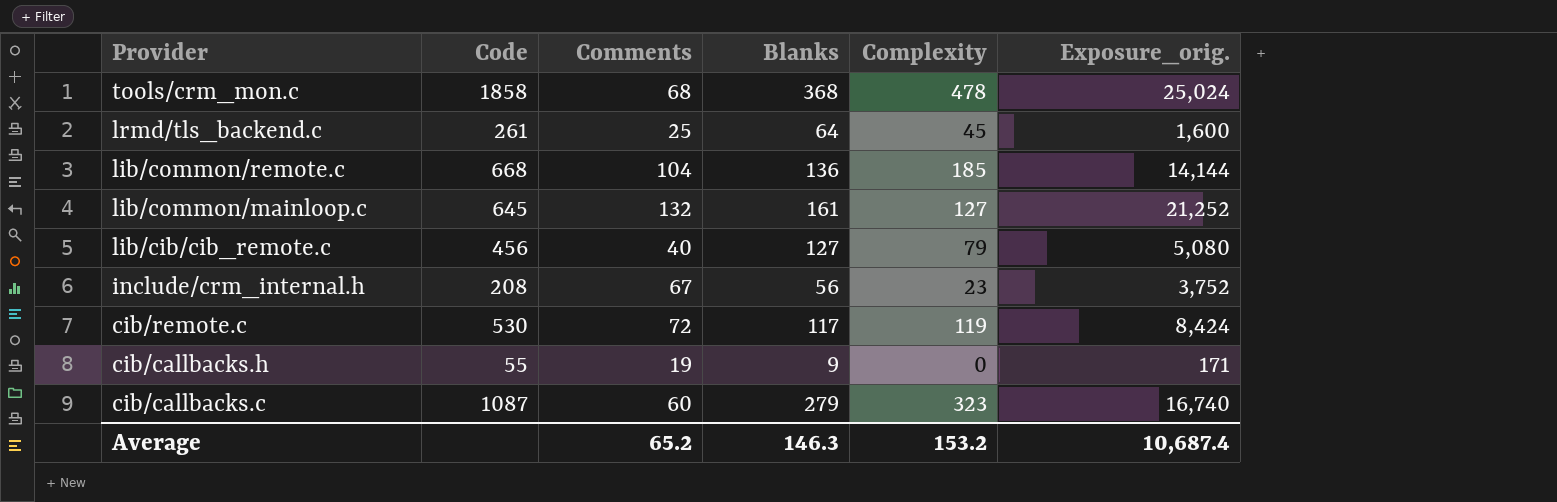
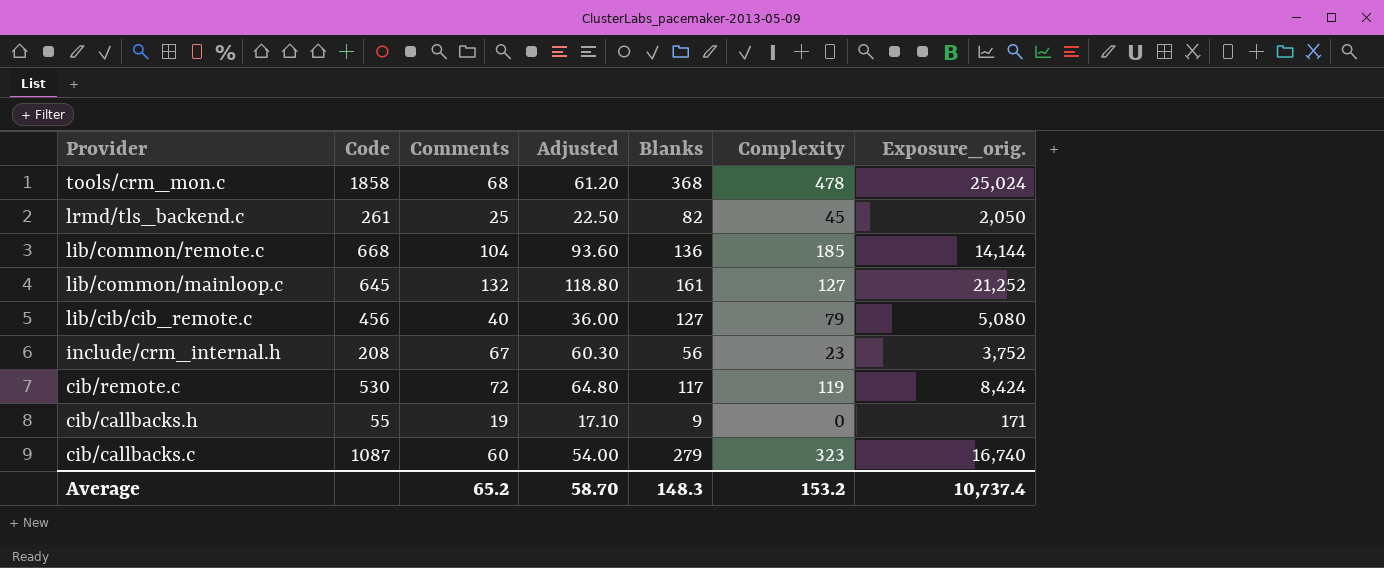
column Adjusted | formula: none -> [Comments] * 0.9
lrmd/tls_backend.c | Blanks: 64 -> 82
lrmd/tls_backend.c | Exposure_orig.: 1,600 -> 2,050
Average | Blanks: 146.3 -> 148.3
Average | Exposure_orig.: 10,687.4 -> 10,737.4

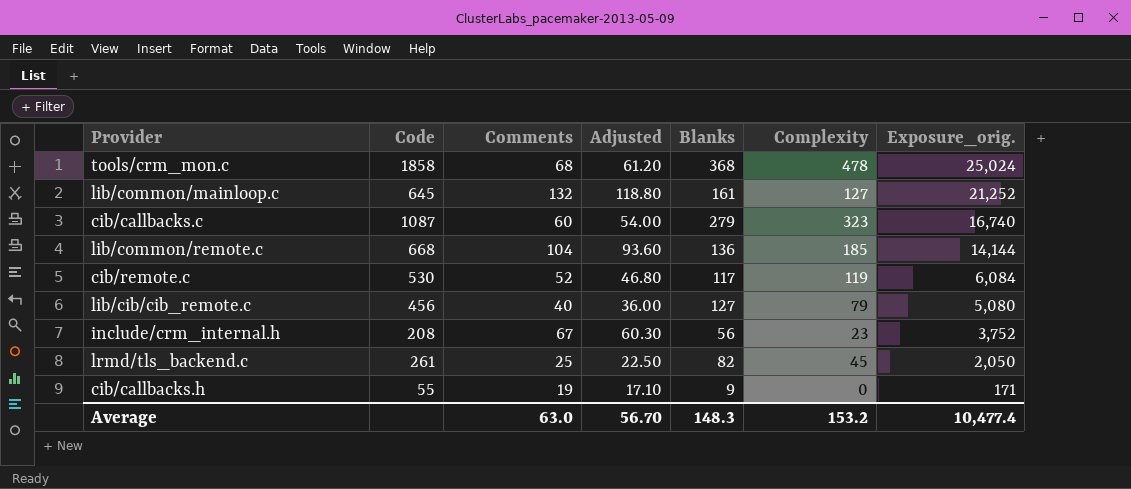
row order: Provider descending -> Exposure_orig. descending
cib/remote.c | Comments: 72 -> 52
cib/remote.c | Adjusted: 64.80 -> 46.80
cib/remote.c | Exposure_orig.: 8,424 -> 6,084
Average | Comments: 65.2 -> 63.0
Average | Adjusted: 58.70 -> 56.70
Average | Exposure_orig.: 10,737.4 -> 10,477.4

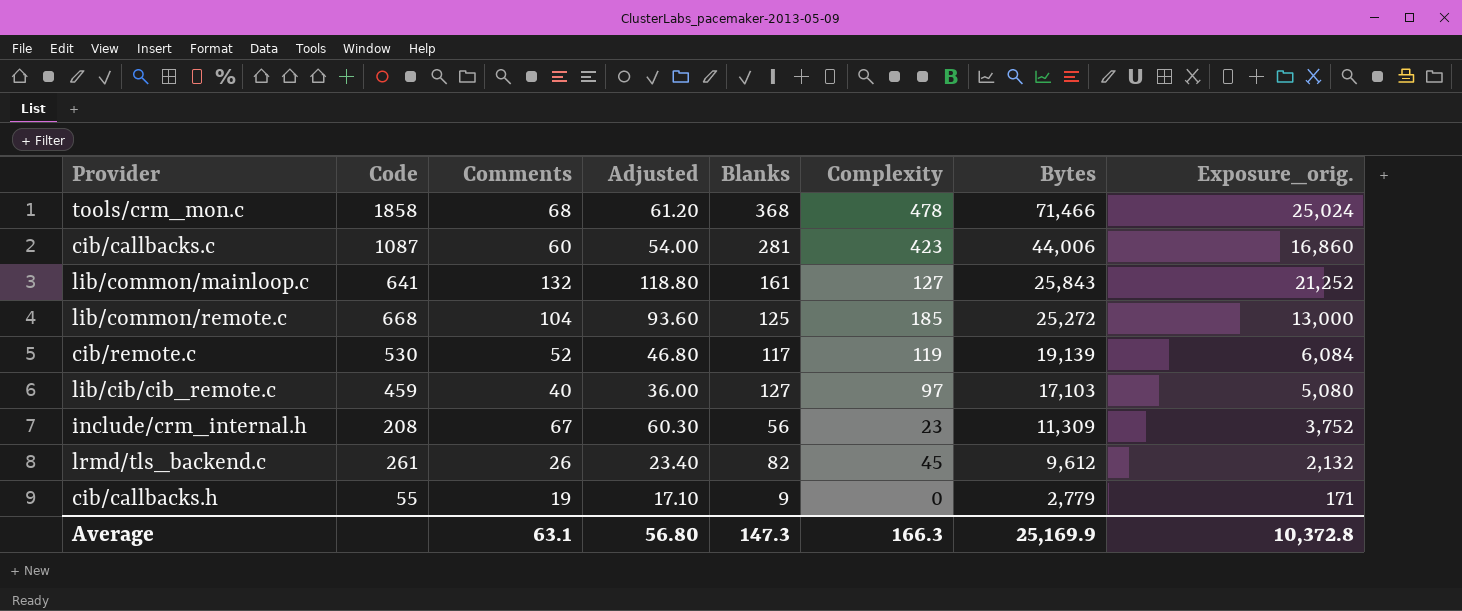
row order: Exposure_orig. descending -> Bytes descending
column Bytes | position: none -> 7
cib/callbacks.c | Blanks: 279 -> 281
cib/callbacks.c | Complexity: 323 -> 423
cib/callbacks.c | Exposure_orig.: 16,740 -> 16,860
lib/common/mainloop.c | Code: 645 -> 641
lib/common/remote.c | Blanks: 136 -> 125
lib/common/remote.c | Exposure_orig.: 14,144 -> 13,000
lib/cib/cib_remote.c | Code: 456 -> 459
lib/cib/cib_remote.c | Complexity: 79 -> 97
lrmd/tls_backend.c | Comments: 25 -> 26
lrmd/tls_backend.c | Adjusted: 22.50 -> 23.40
lrmd/tls_backend.c | Exposure_orig.: 2,050 -> 2,132
Average | Comments: 63.0 -> 63.1
Average | Adjusted: 56.70 -> 56.80
Average | Blanks: 148.3 -> 147.3
Average | Complexity: 153.2 -> 166.3
Average | Exposure_orig.: 10,477.4 -> 10,372.8

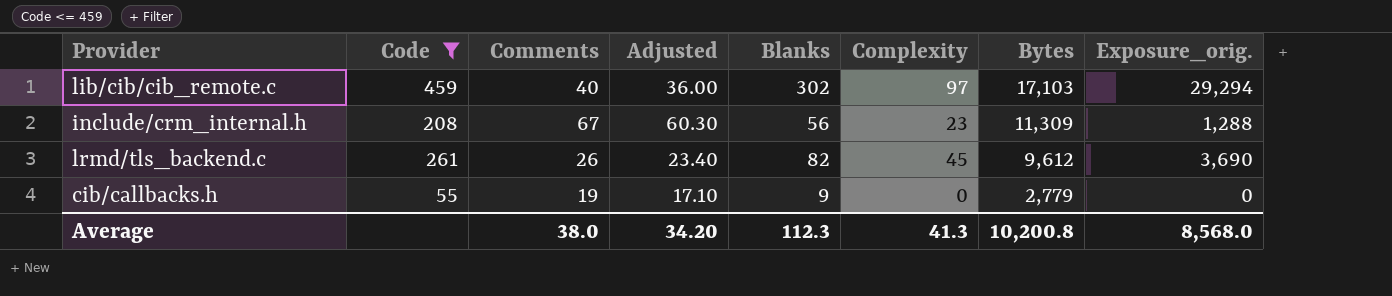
filter: none -> Code <= 459
column Exposure_orig. | formula: [Comments] * [Blanks] -> [Blanks] * [Complexity]
lib/cib/cib_remote.c | Blanks: 127 -> 302
Average | Comments: 63.1 -> 38.0
Average | Adjusted: 56.80 -> 34.20
Average | Blanks: 147.3 -> 112.3
Average | Complexity: 166.3 -> 41.3
Average | Bytes: 25,169.9 -> 10,200.8
Average | Exposure_orig.: 10,372.8 -> 8,568.0

